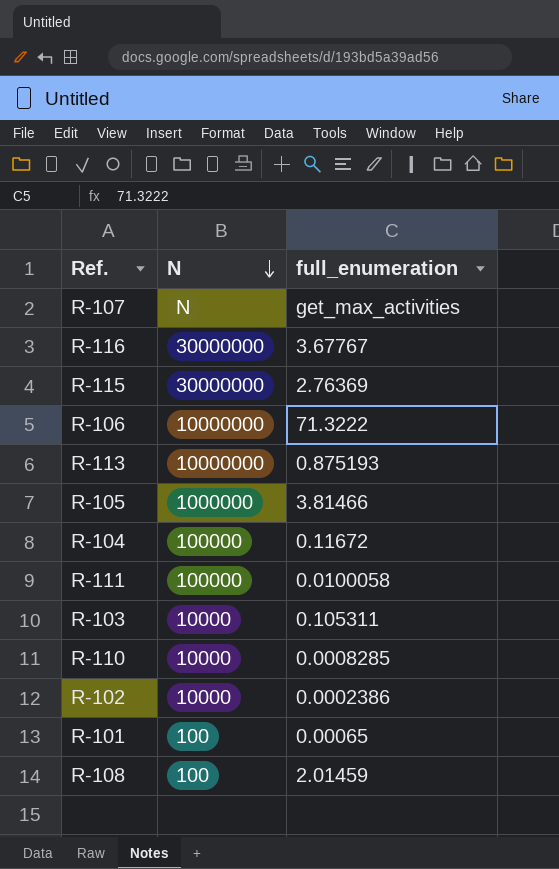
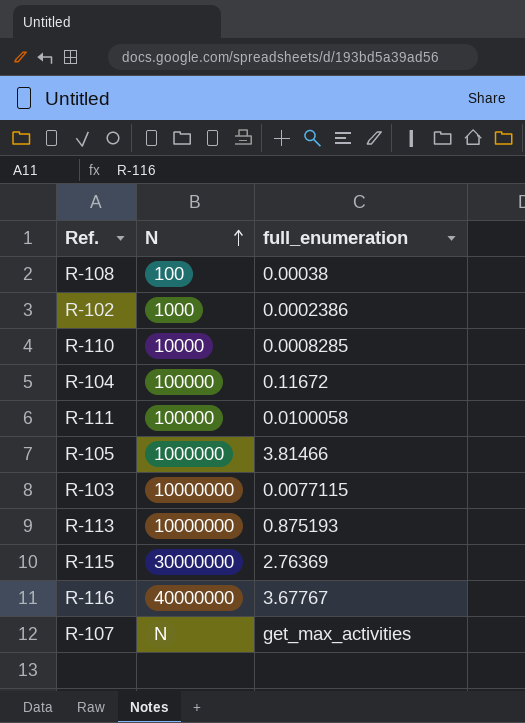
row order: N descending -> N ascending
row R-106: 10000000 | 71.3222 -> none
row R-101: 100 | 0.00065 -> none
R-108 | full_enumeration: 2.01459 -> 0.00038
R-102 | N: 10000 -> 1000
R-103 | N: 10000 -> 10000000
R-103 | full_enumeration: 0.105311 -> 0.0077115
R-116 | N: 30000000 -> 40000000

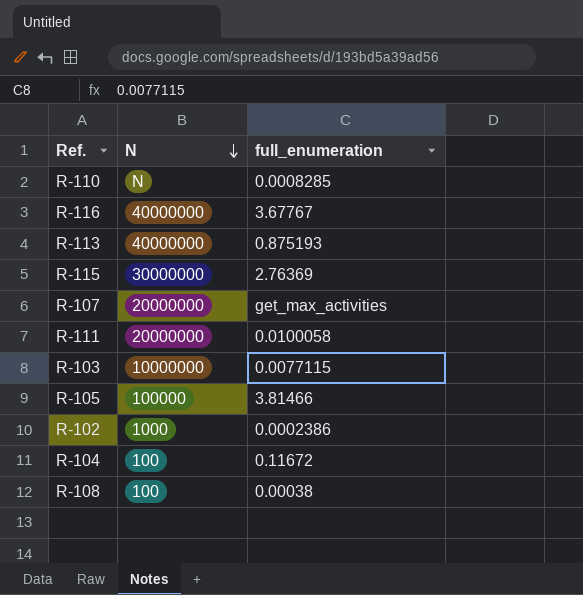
row order: N ascending -> N descending
R-110 | N: 10000 -> N
R-113 | N: 10000000 -> 40000000
R-107 | N: N -> 20000000
R-111 | N: 100000 -> 20000000
R-105 | N: 1000000 -> 100000
R-104 | N: 100000 -> 100

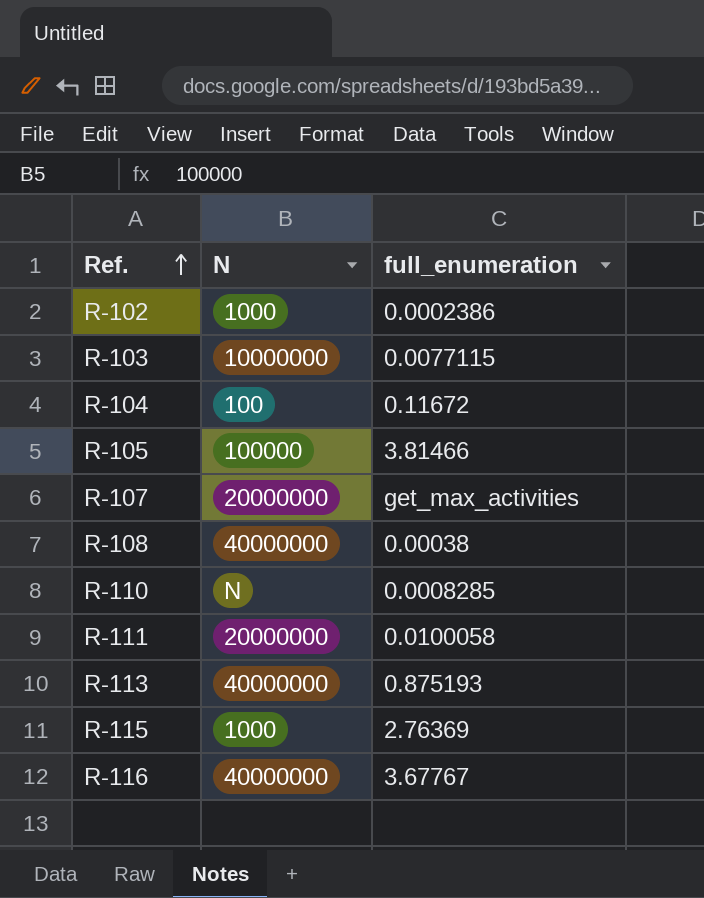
row order: N descending -> Ref. ascending
R-108 | N: 100 -> 40000000
R-115 | N: 30000000 -> 1000

